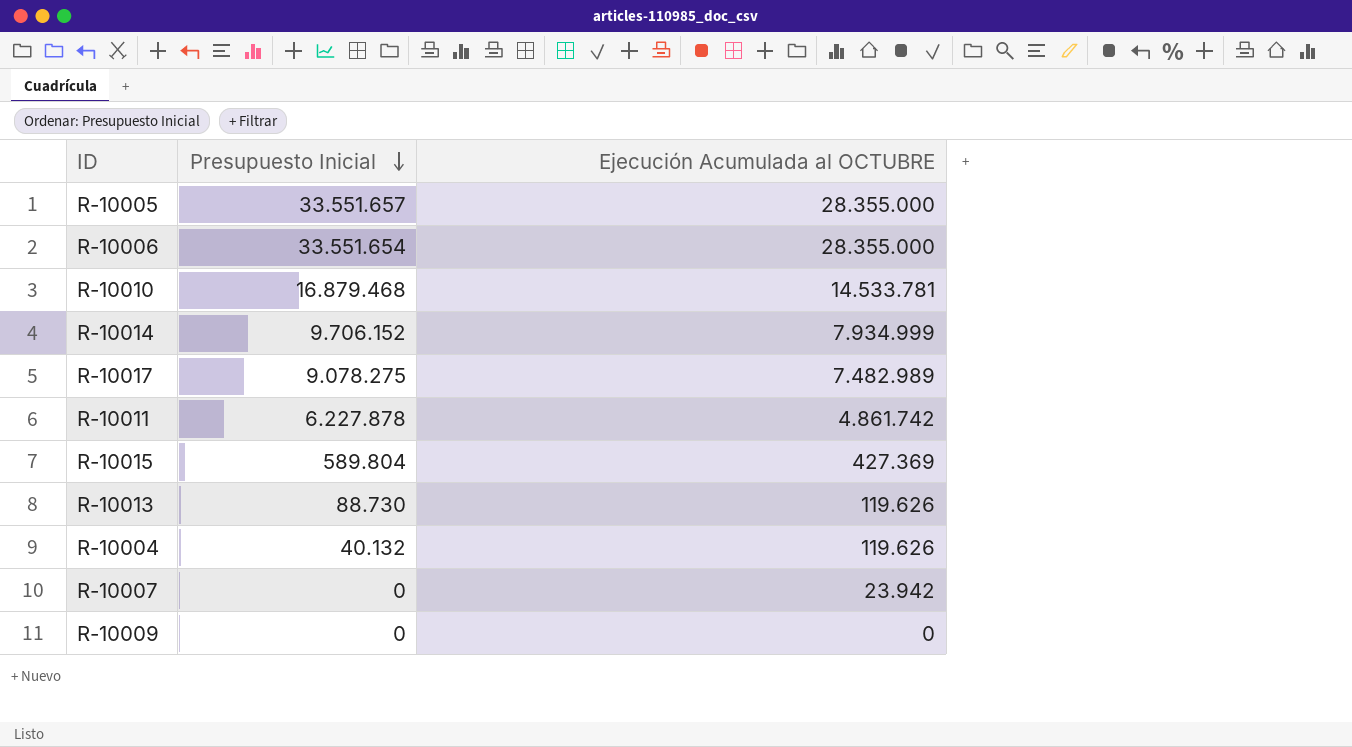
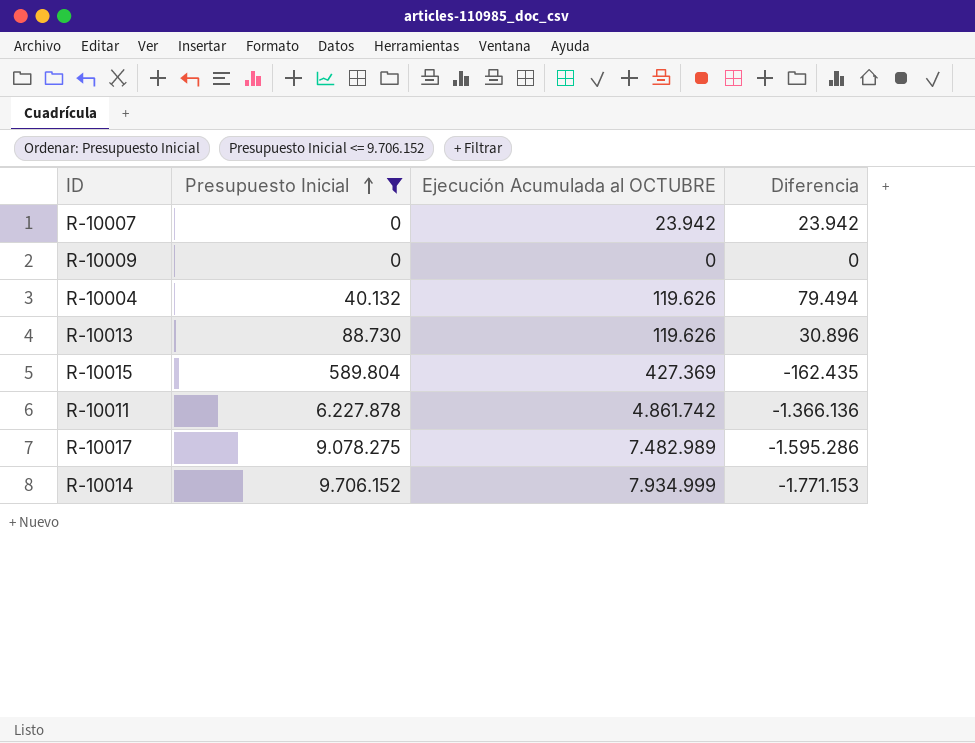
filter: none -> Presupuesto Inicial <= 9.706.152
row order: Presupuesto Inicial descending -> Presupuesto Inicial ascending
column Diferencia | formula: none -> [Ejecución Acumulada al OCTUBRE] - [Presupuesto Inicial]

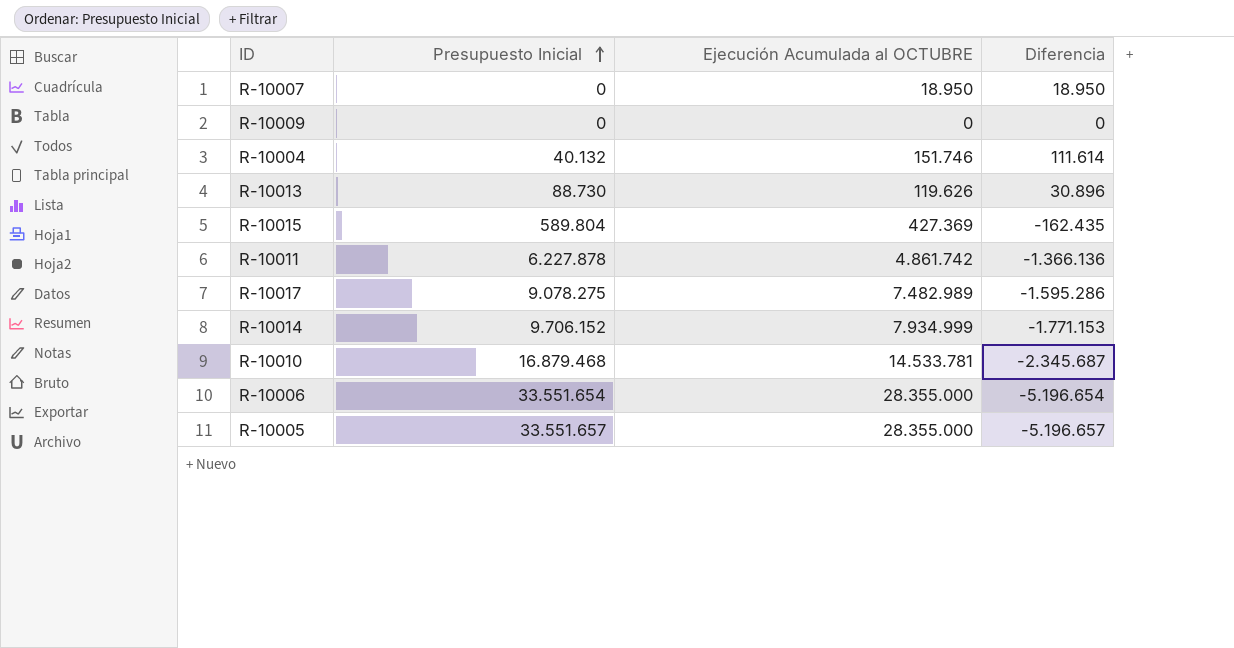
filter: Presupuesto Inicial <= 9.706.152 -> none
R-10007 | Ejecución Acumulada al OCTUBRE: 23.942 -> 18.950
R-10007 | Diferencia: 23.942 -> 18.950
R-10004 | Ejecución Acumulada al OCTUBRE: 119.626 -> 151.746
R-10004 | Diferencia: 79.494 -> 111.614

